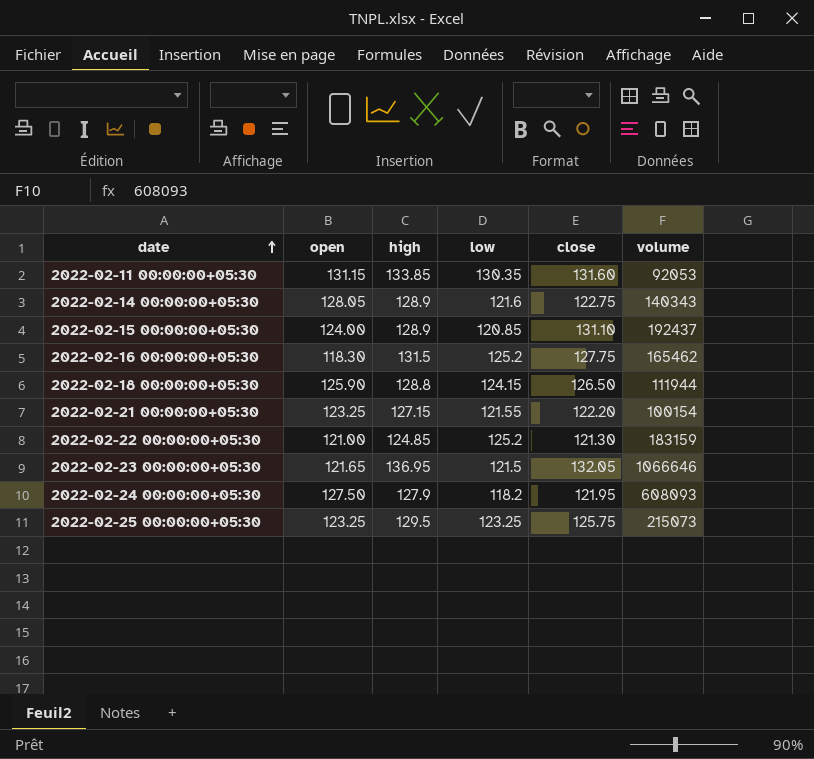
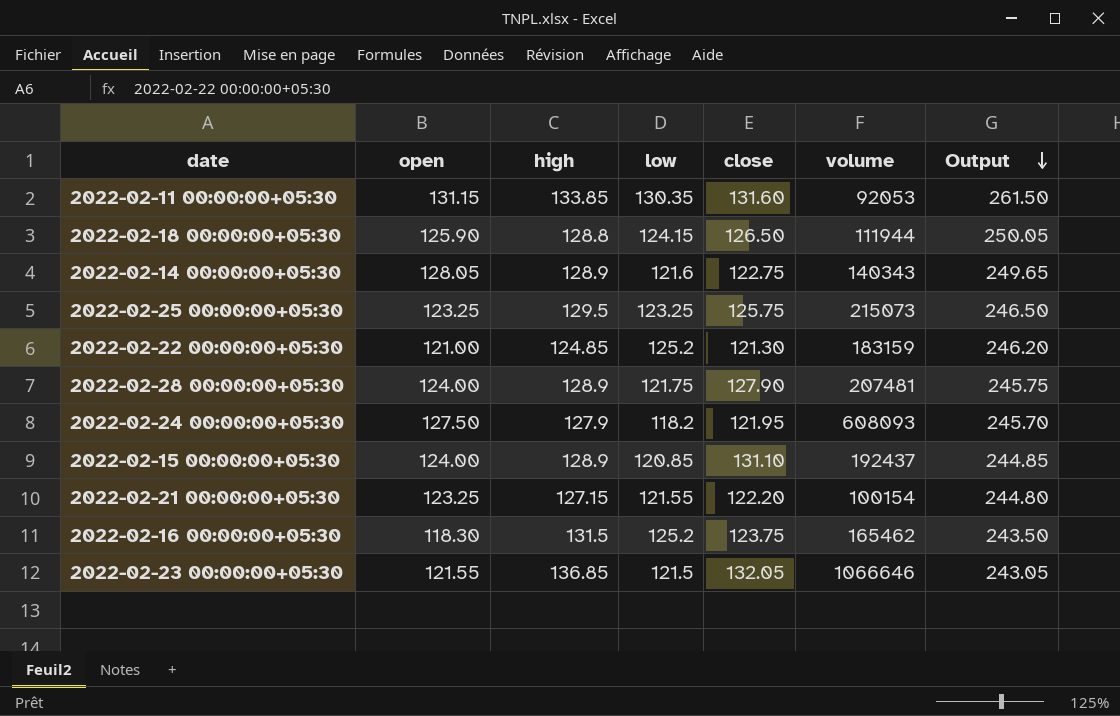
row order: date ascending -> Output descending
column Output | formula: none -> [open] + [low]
row 2022-02-28 00:00:00+05:30: none -> 124.00 | 128.9 | 121.75 | 127.90 | 207481 | 245.75
2022-02-16 00:00:00+05:30 | close: 127.75 -> 123.75
2022-02-23 00:00:00+05:30 | open: 121.65 -> 121.55
2022-02-23 00:00:00+05:30 | high: 136.95 -> 136.85

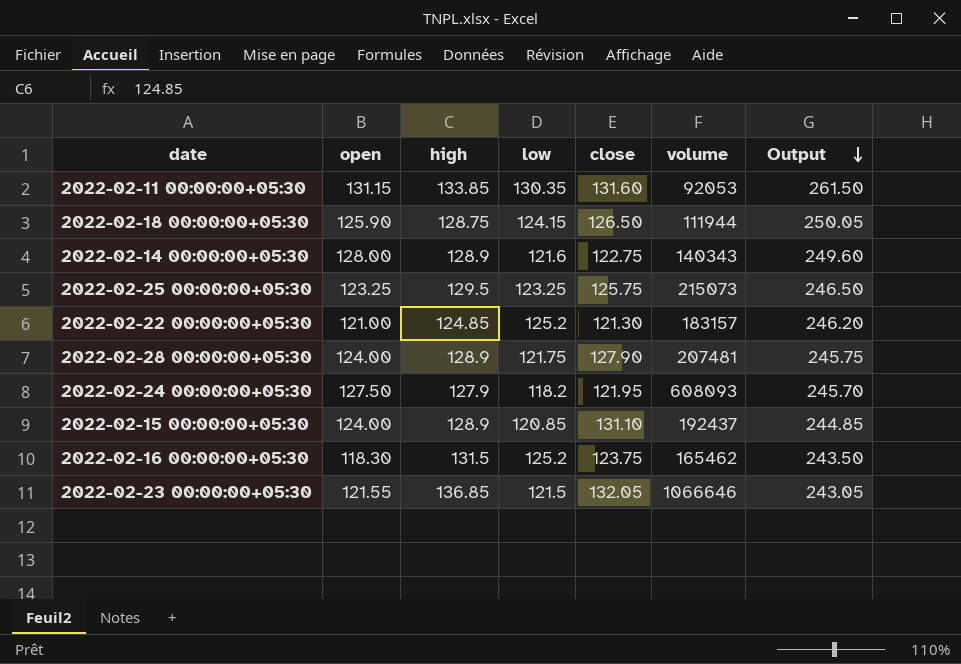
row 2022-02-21 00:00:00+05:30: 123.25 | 127.15 | 121.55 | 122.20 | 100154 | 244.80 -> none
2022-02-18 00:00:00+05:30 | high: 128.8 -> 128.75
2022-02-14 00:00:00+05:30 | open: 128.05 -> 128.00
2022-02-14 00:00:00+05:30 | Output: 249.65 -> 249.60
2022-02-22 00:00:00+05:30 | volume: 183159 -> 183157

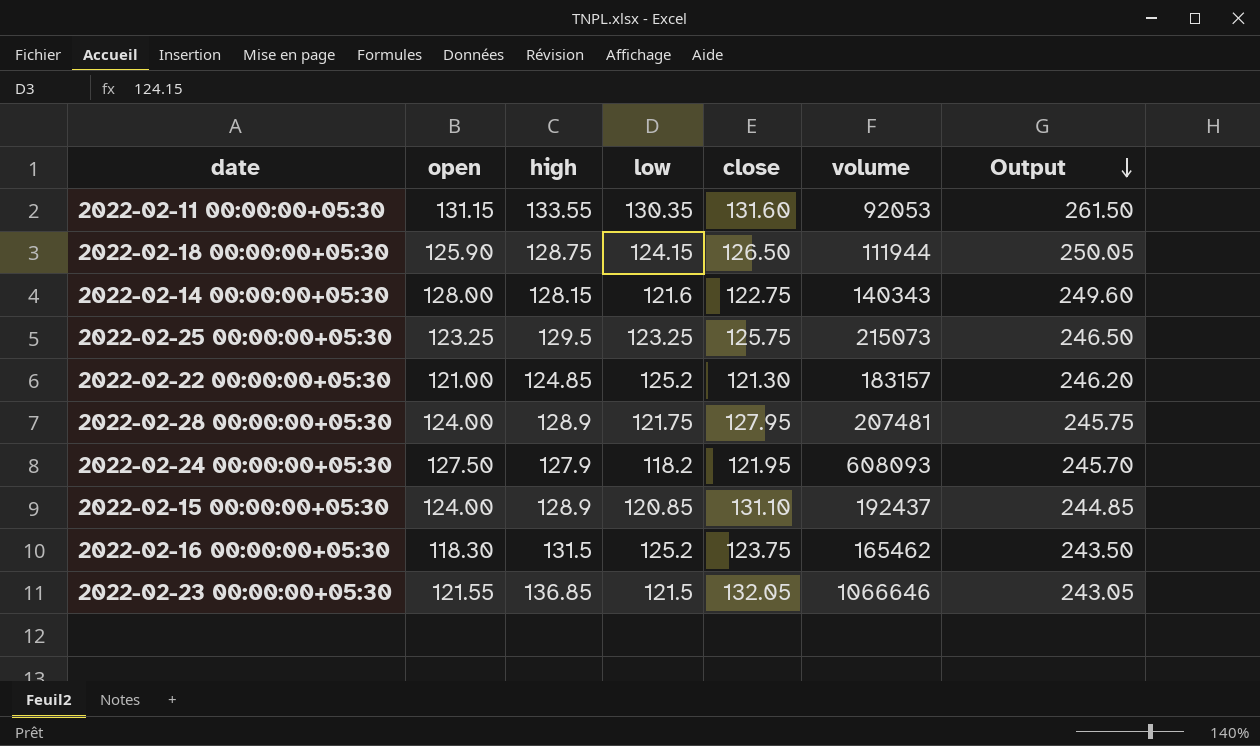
2022-02-11 00:00:00+05:30 | high: 133.85 -> 133.55
2022-02-14 00:00:00+05:30 | high: 128.9 -> 128.15
2022-02-28 00:00:00+05:30 | close: 127.90 -> 127.95

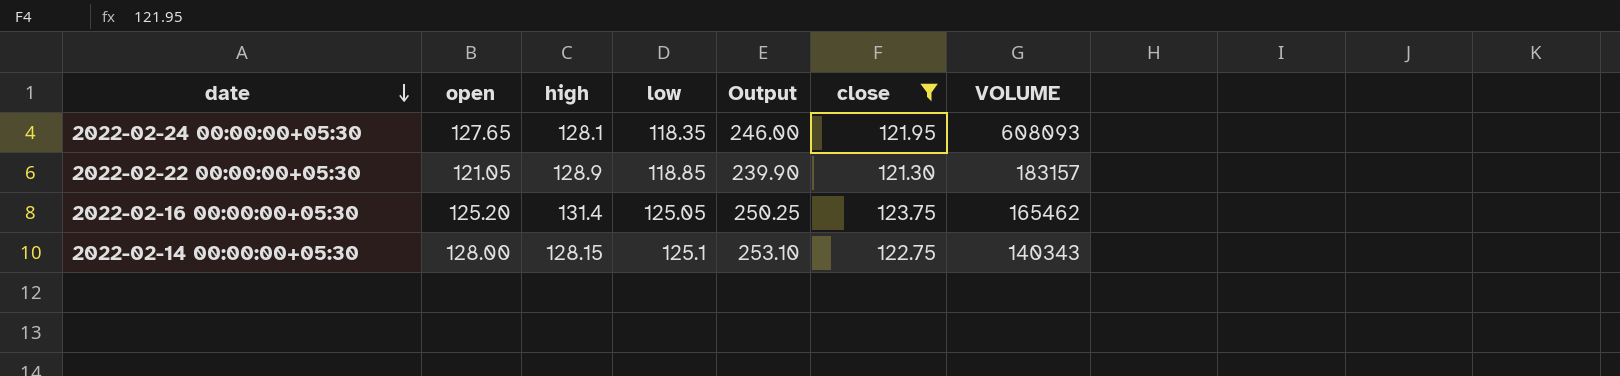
filter: none -> close <= 123.75
row order: Output descending -> date descending
column Output | position: 7 -> 5
column name: volume -> VOLUME
2022-02-24 00:00:00+05:30 | open: 127.50 -> 127.65
2022-02-24 00:00:00+05:30 | high: 127.9 -> 128.1
2022-02-24 00:00:00+05:30 | low: 118.2 -> 118.35
2022-02-24 00:00:00+05:30 | Output: 245.70 -> 246.00
2022-02-22 00:00:00+05:30 | open: 121.00 -> 121.05
2022-02-22 00:00:00+05:30 | high: 124.85 -> 128.9
2022-02-22 00:00:00+05:30 | low: 125.2 -> 118.85
2022-02-22 00:00:00+05:30 | Output: 246.20 -> 239.90
2022-02-16 00:00:00+05:30 | open: 118.30 -> 125.20
2022-02-16 00:00:00+05:30 | high: 131.5 -> 131.4
2022-02-16 00:00:00+05:30 | low: 125.2 -> 125.05
2022-02-16 00:00:00+05:30 | Output: 243.50 -> 250.25
2022-02-14 00:00:00+05:30 | low: 121.6 -> 125.1
2022-02-14 00:00:00+05:30 | Output: 249.60 -> 253.10

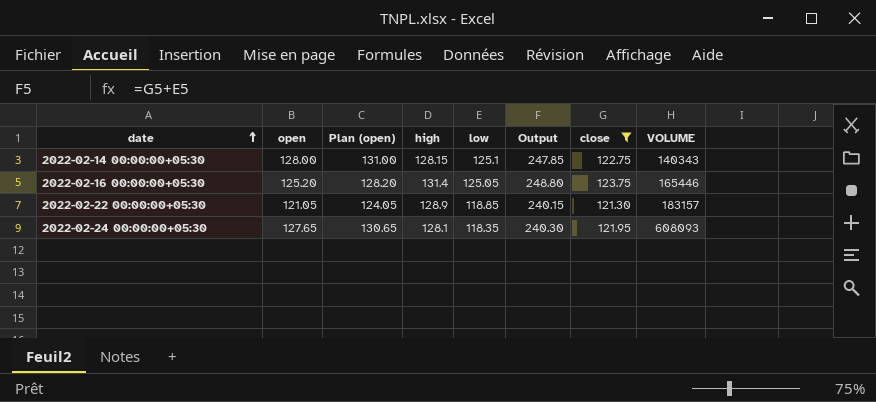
row order: date descending -> date ascending
column Plan (open) | formula: none -> [open] + 3
column Output | formula: [open] + [low] -> [low] + [close]
2022-02-16 00:00:00+05:30 | VOLUME: 165462 -> 165446

